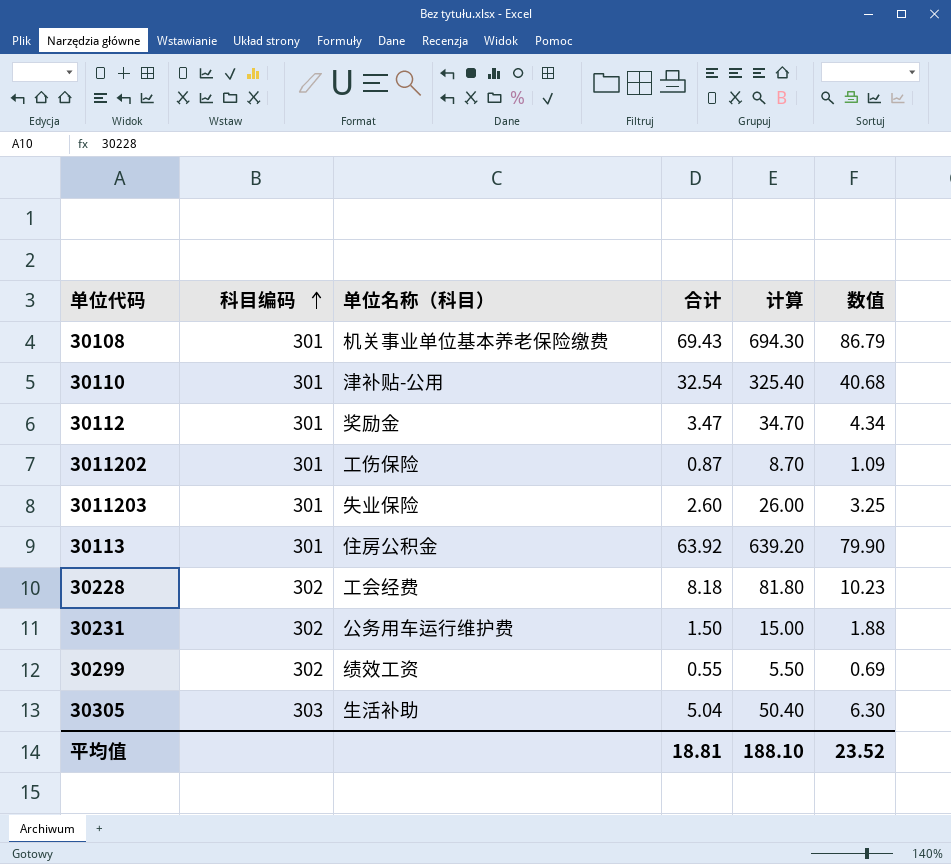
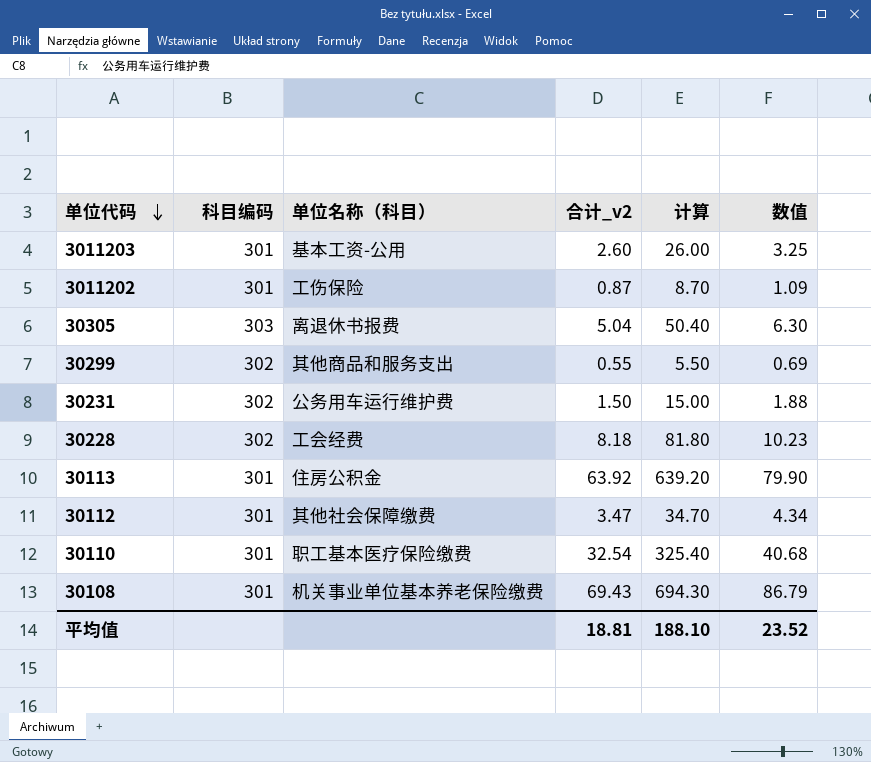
row order: 科目编码 ascending -> 单位代码 descending
column name: 合计 -> 合计_v2
3011203 | 单位名称（科目）: 失业保险 -> 基本工资-公用
30305 | 单位名称（科目）: 生活补助 -> 离退休书报费
30299 | 单位名称（科目）: 绩效工资 -> 其他商品和服务支出
30112 | 单位名称（科目）: 奖励金 -> 其他社会保障缴费
30110 | 单位名称（科目）: 津补贴-公用 -> 职工基本医疗保险缴费

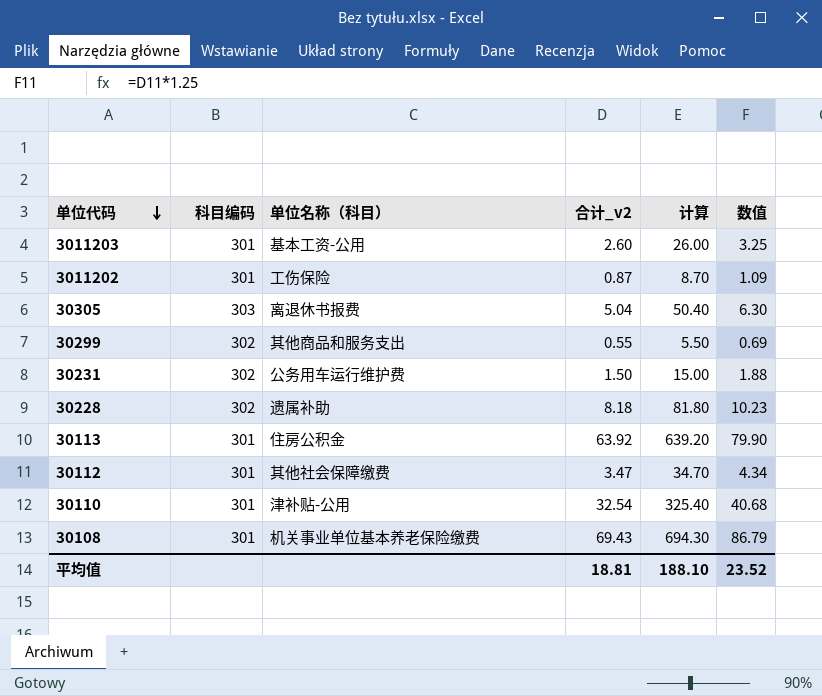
30228 | 单位名称（科目）: 工会经费 -> 遗属补助
30110 | 单位名称（科目）: 职工基本医疗保险缴费 -> 津补贴-公用

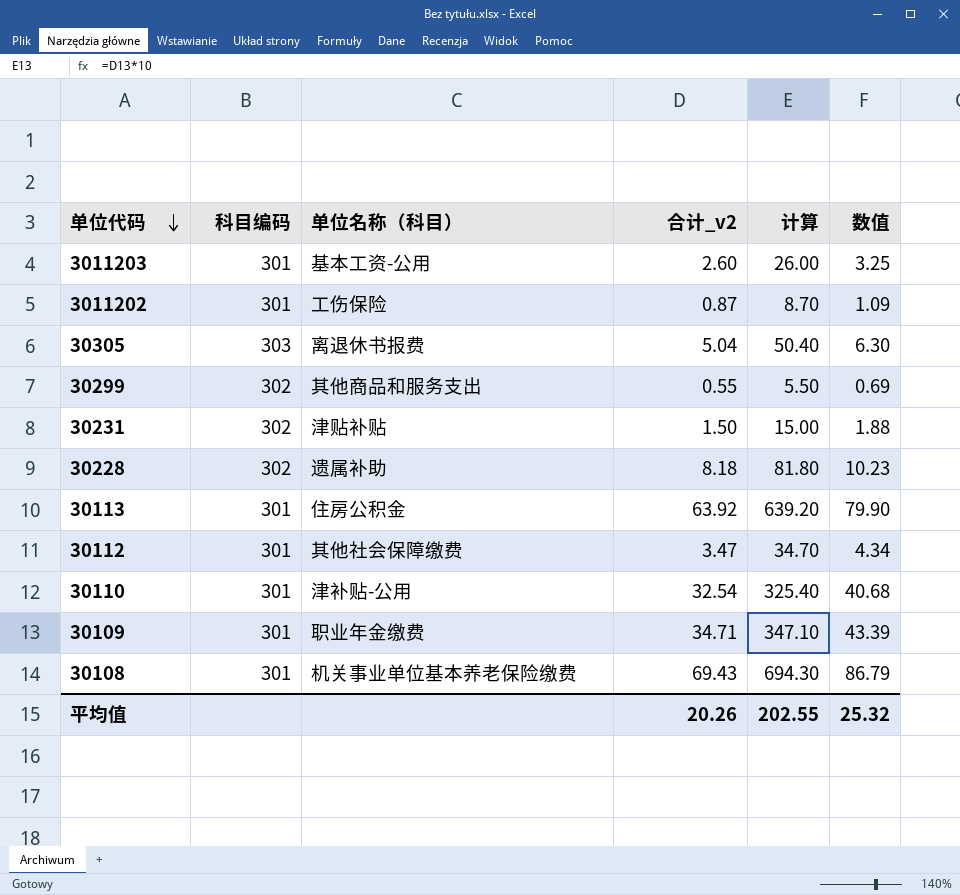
30231 | 单位名称（科目）: 公务用车运行维护费 -> 津贴补贴
row 30109: none -> 301 | 职业年金缴费 | 34.71 | 347.10 | 43.39
平均值 | 合计_v2: 18.81 -> 20.26
平均值 | 计算: 188.10 -> 202.55
平均值 | 数值: 23.52 -> 25.32

